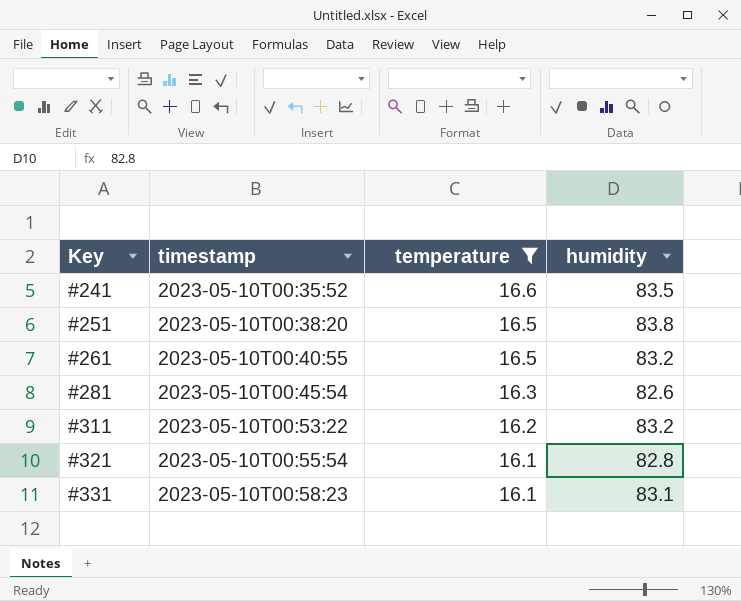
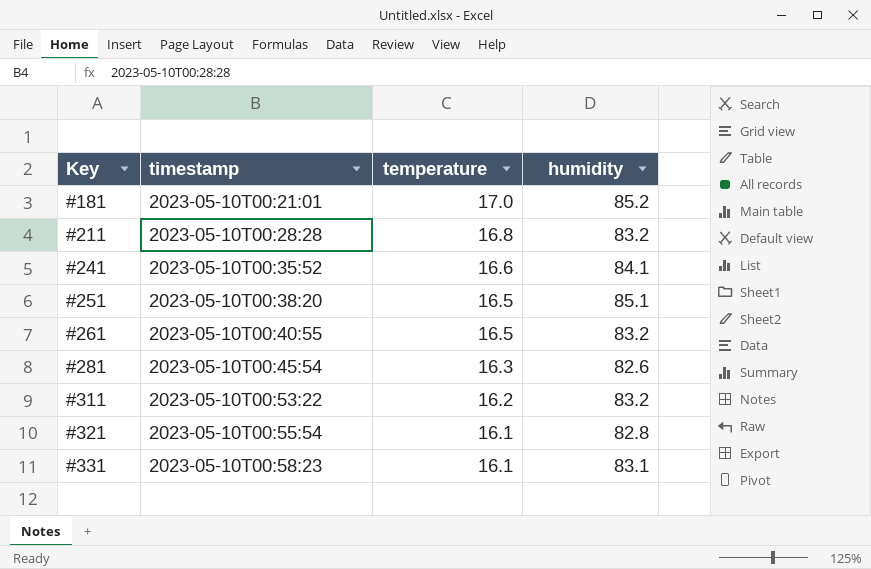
filter: temperature <= 16.6 -> none
#241 | humidity: 83.5 -> 84.1
#251 | humidity: 83.8 -> 85.1

